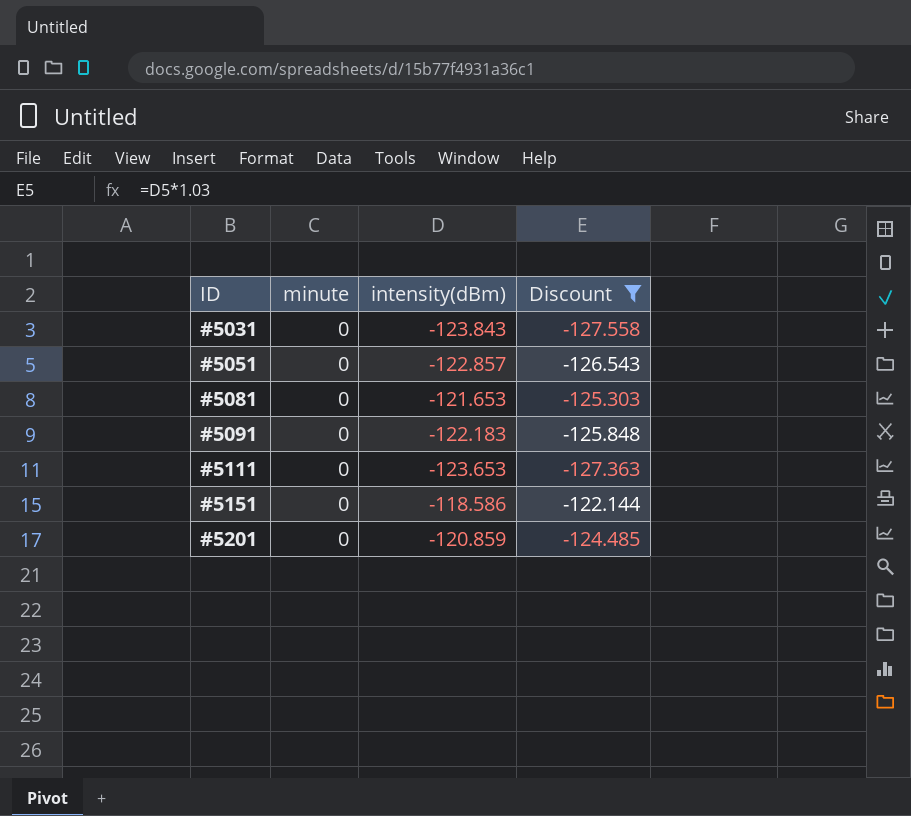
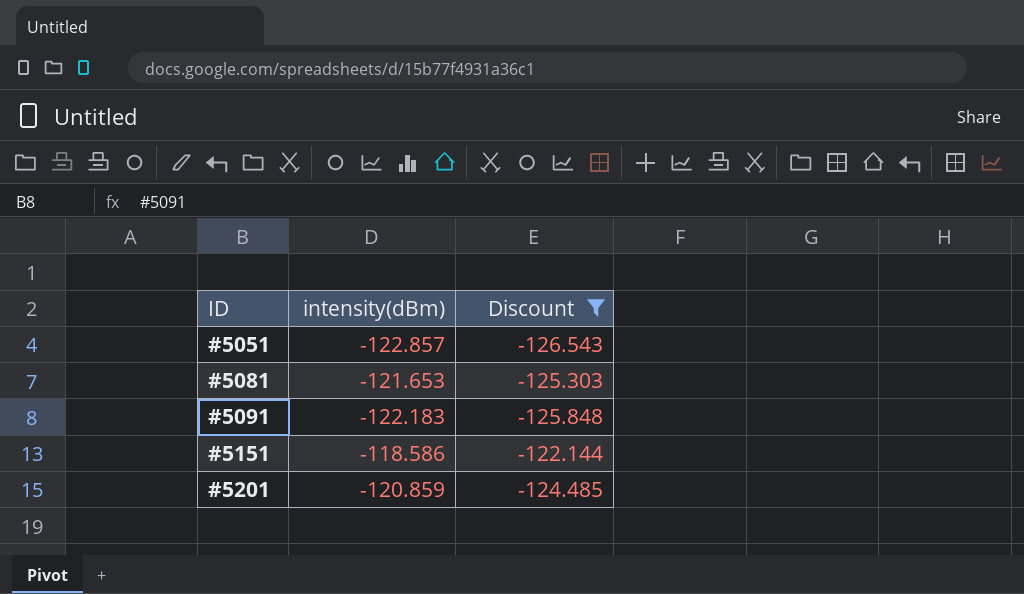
column minute | position: 2 -> none
row #5031: 0 | -123.843 | -127.558 -> none
row #5111: 0 | -123.653 | -127.363 -> none

